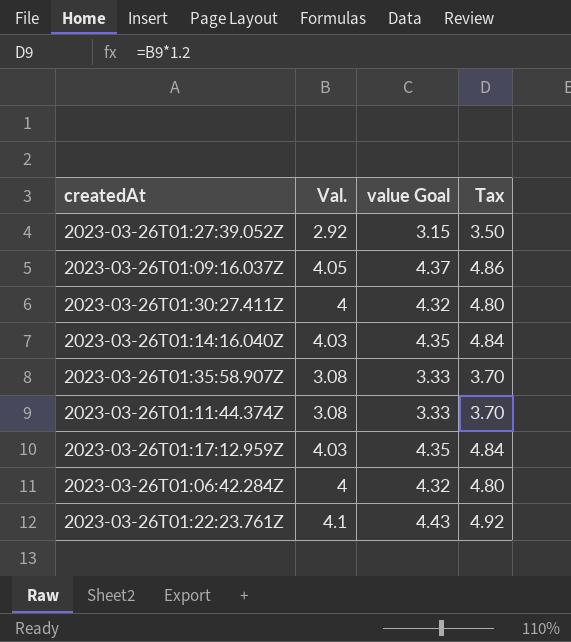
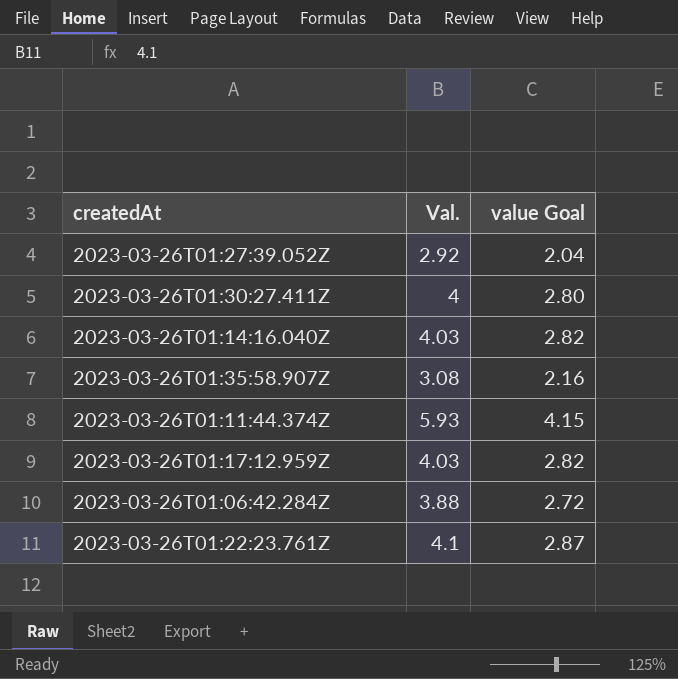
column Tax | formula: [Val.] * 1.2 -> none
column value Goal | formula: [Val.] * 1.08 -> [Val.] * 0.7
row 2023-03-26T01:09:16.037Z: 4.05 | 4.37 | 4.86 -> none
2023-03-26T01:11:44.374Z | Val.: 3.08 -> 5.93
2023-03-26T01:06:42.284Z | Val.: 4 -> 3.88

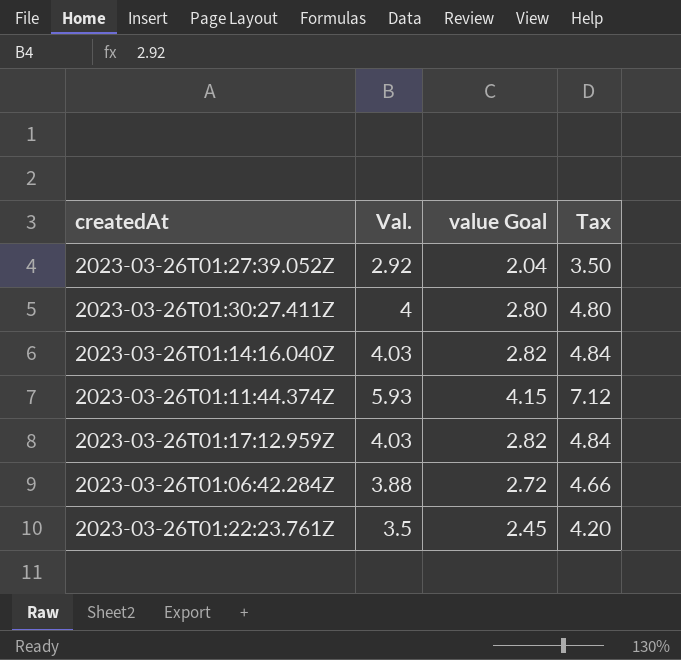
column Tax | formula: none -> [Val.] * 1.2
row 2023-03-26T01:35:58.907Z: 3.08 | 2.16 -> none
2023-03-26T01:22:23.761Z | Val.: 4.1 -> 3.5
2023-03-26T01:22:23.761Z | value Goal: 2.87 -> 2.45

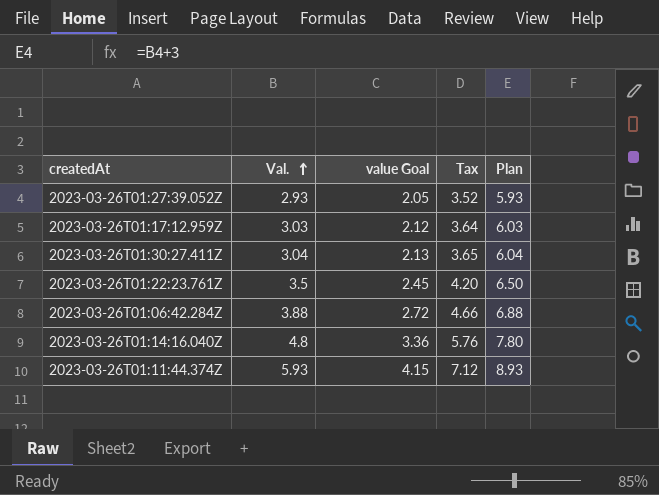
row order: none -> Val. ascending
column Plan | formula: none -> [Val.] + 3
2023-03-26T01:27:39.052Z | Val.: 2.92 -> 2.93
2023-03-26T01:27:39.052Z | value Goal: 2.04 -> 2.05
2023-03-26T01:27:39.052Z | Tax: 3.50 -> 3.52
2023-03-26T01:17:12.959Z | Val.: 4.03 -> 3.03
2023-03-26T01:17:12.959Z | value Goal: 2.82 -> 2.12
2023-03-26T01:17:12.959Z | Tax: 4.84 -> 3.64
2023-03-26T01:30:27.411Z | Val.: 4 -> 3.04
2023-03-26T01:30:27.411Z | value Goal: 2.80 -> 2.13
2023-03-26T01:30:27.411Z | Tax: 4.80 -> 3.65
2023-03-26T01:14:16.040Z | Val.: 4.03 -> 4.8
2023-03-26T01:14:16.040Z | value Goal: 2.82 -> 3.36
2023-03-26T01:14:16.040Z | Tax: 4.84 -> 5.76

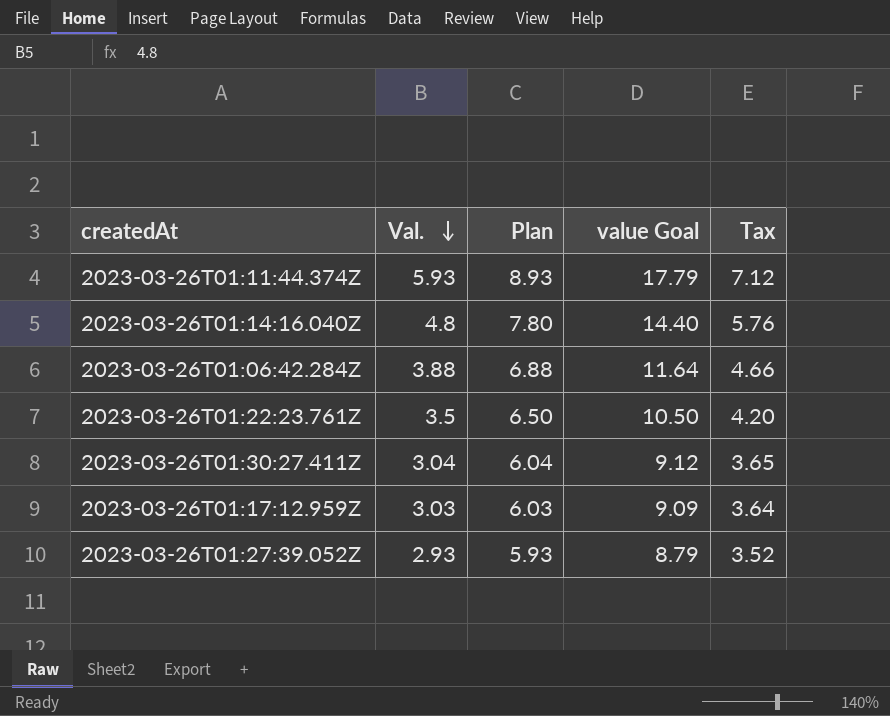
row order: Val. ascending -> Val. descending
column Plan | position: 5 -> 3
column value Goal | formula: [Val.] * 0.7 -> [Val.] * 3

